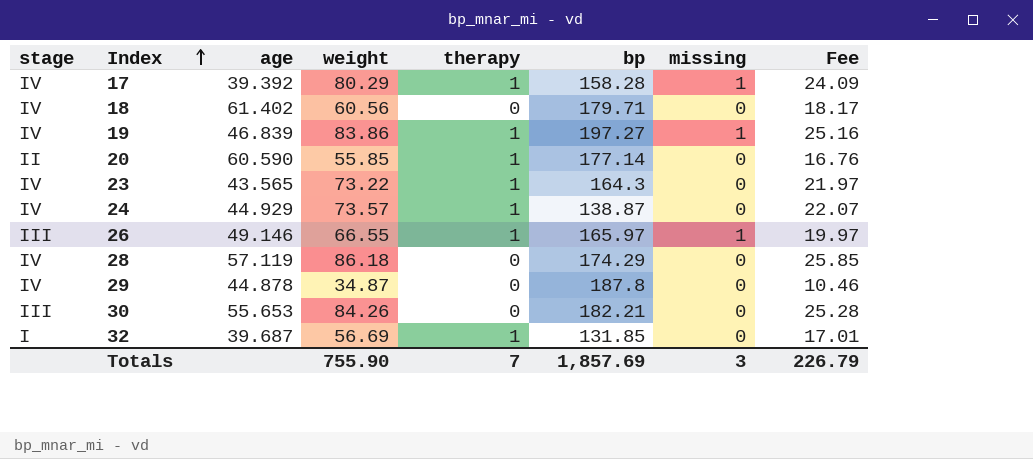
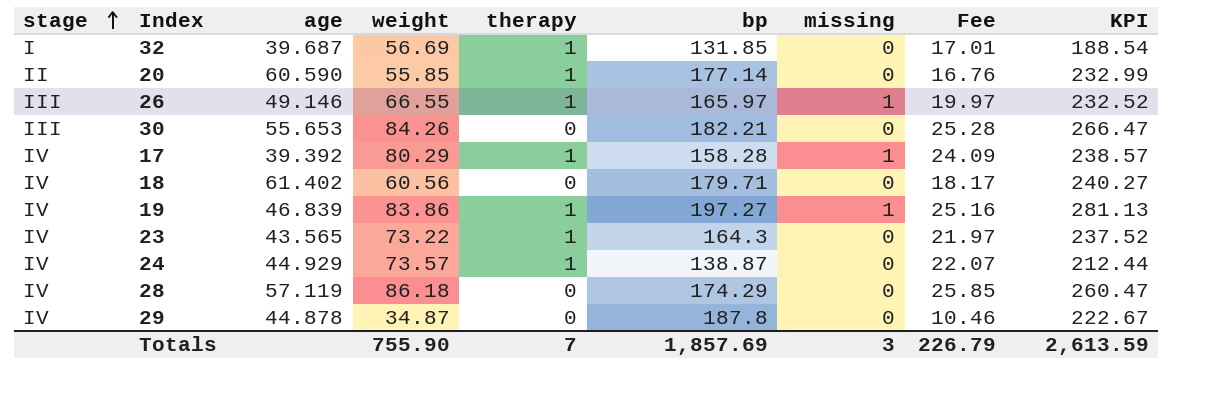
row order: Index ascending -> stage ascending
column KPI | formula: none -> [weight] + [bp]

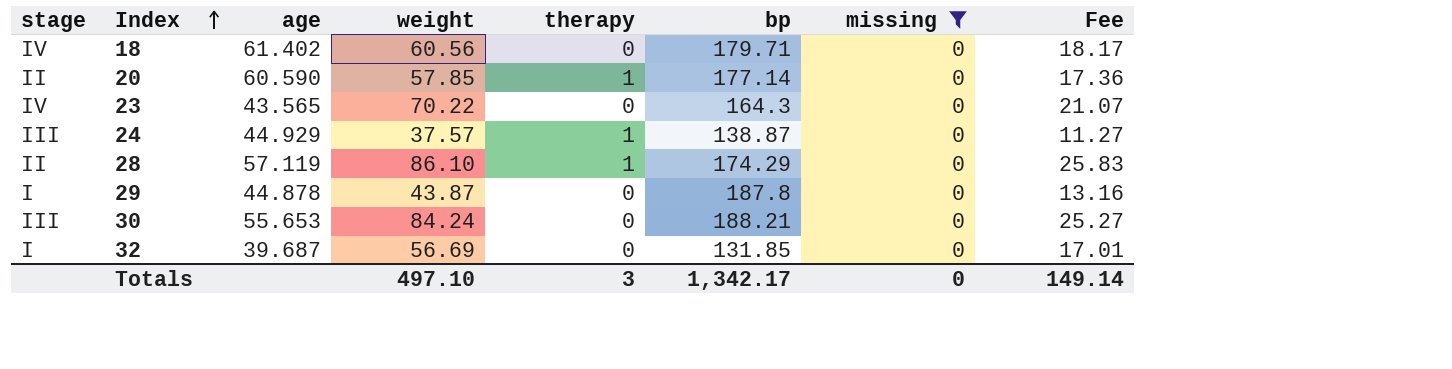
filter: none -> missing = 0
row order: stage ascending -> Index ascending
column KPI | formula: [weight] + [bp] -> none
20 | weight: 55.85 -> 57.85
20 | Fee: 16.76 -> 17.36
23 | weight: 73.22 -> 70.22
23 | therapy: 1 -> 0
23 | Fee: 21.97 -> 21.07
24 | stage: IV -> III
24 | weight: 73.57 -> 37.57
24 | Fee: 22.07 -> 11.27
28 | stage: IV -> II
28 | weight: 86.18 -> 86.10
28 | therapy: 0 -> 1
28 | Fee: 25.85 -> 25.83
29 | stage: IV -> I
29 | weight: 34.87 -> 43.87
29 | Fee: 10.46 -> 13.16
30 | weight: 84.26 -> 84.24
30 | bp: 182.21 -> 188.21
30 | Fee: 25.28 -> 25.27
32 | therapy: 1 -> 0
Totals | weight: 755.90 -> 497.10
Totals | therapy: 7 -> 3
Totals | bp: 1,857.69 -> 1,342.17
Totals | missing: 3 -> 0
Totals | Fee: 226.79 -> 149.14

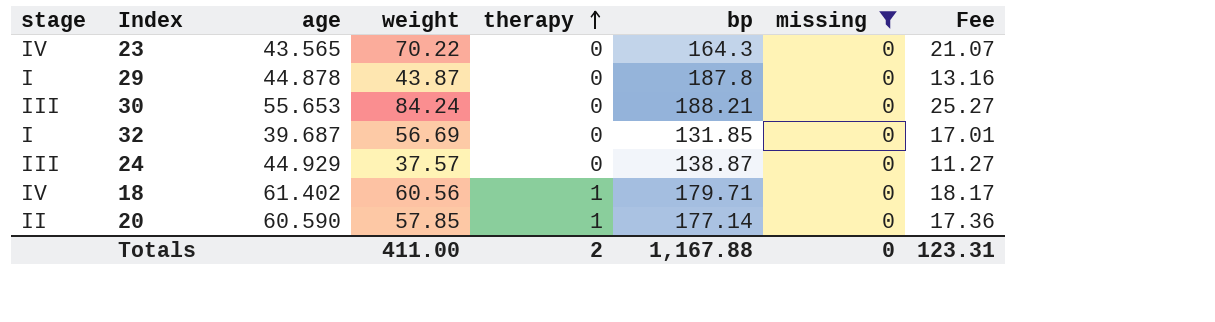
row order: Index ascending -> therapy ascending
row 28: II | 57.119 | 86.10 | 1 | 174.29 | 0 | 25.83 -> none
24 | therapy: 1 -> 0
18 | therapy: 0 -> 1
Totals | weight: 497.10 -> 411.00
Totals | therapy: 3 -> 2
Totals | bp: 1,342.17 -> 1,167.88
Totals | Fee: 149.14 -> 123.31

